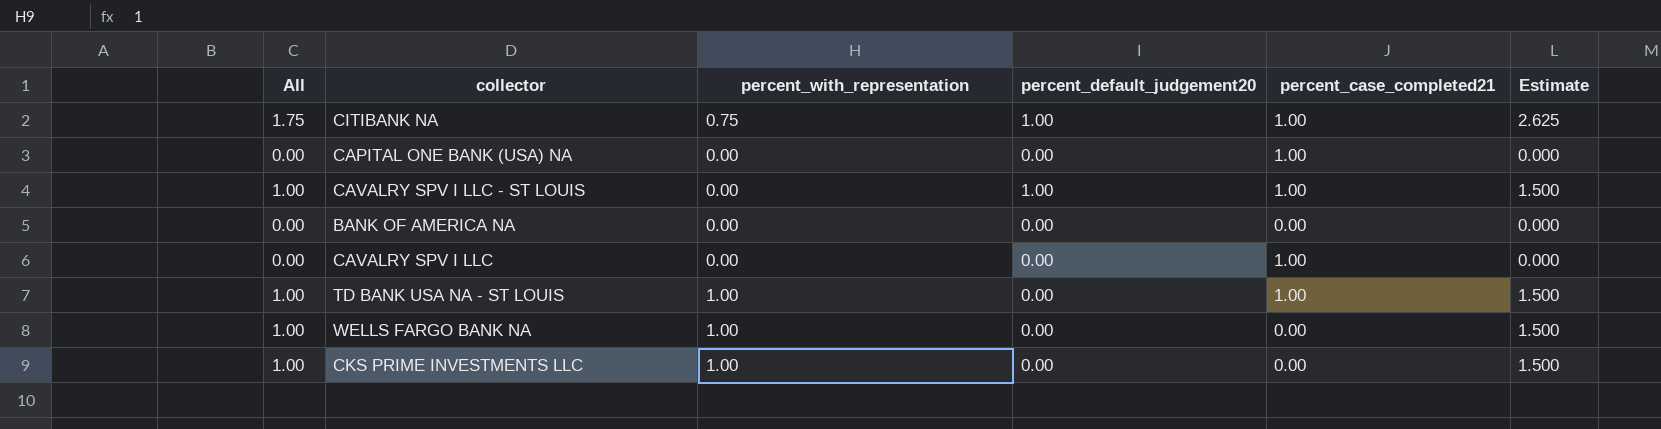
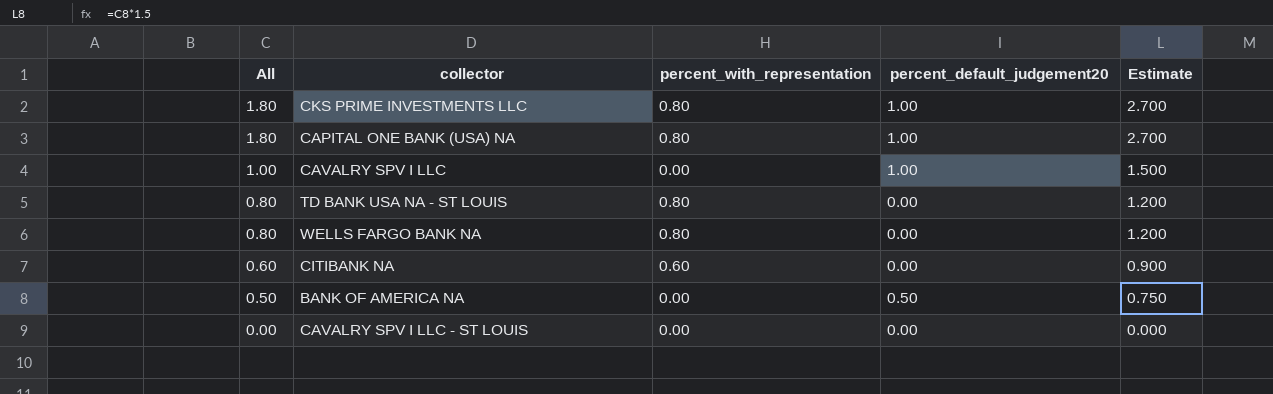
row order: none -> All descending
column percent_case_completed21 | position: 5 -> none
CKS PRIME INVESTMENTS LLC | All: 1.00 -> 1.80
CKS PRIME INVESTMENTS LLC | percent_with_representation: 1.00 -> 0.80
CKS PRIME INVESTMENTS LLC | percent_default_judgement20: 0.00 -> 1.00
CKS PRIME INVESTMENTS LLC | Estimate: 1.500 -> 2.700
CAPITAL ONE BANK (USA) NA | All: 0.00 -> 1.80
CAPITAL ONE BANK (USA) NA | percent_with_representation: 0.00 -> 0.80
CAPITAL ONE BANK (USA) NA | percent_default_judgement20: 0.00 -> 1.00
CAPITAL ONE BANK (USA) NA | Estimate: 0.000 -> 2.700
CAVALRY SPV I LLC | All: 0.00 -> 1.00
CAVALRY SPV I LLC | percent_default_judgement20: 0.00 -> 1.00
CAVALRY SPV I LLC | Estimate: 0.000 -> 1.500
TD BANK USA NA - ST LOUIS | All: 1.00 -> 0.80
TD BANK USA NA - ST LOUIS | percent_with_representation: 1.00 -> 0.80
TD BANK USA NA - ST LOUIS | Estimate: 1.500 -> 1.200
WELLS FARGO BANK NA | All: 1.00 -> 0.80
WELLS FARGO BANK NA | percent_with_representation: 1.00 -> 0.80
WELLS FARGO BANK NA | Estimate: 1.500 -> 1.200
CITIBANK NA | All: 1.75 -> 0.60
CITIBANK NA | percent_with_representation: 0.75 -> 0.60
CITIBANK NA | percent_default_judgement20: 1.00 -> 0.00
CITIBANK NA | Estimate: 2.625 -> 0.900
BANK OF AMERICA NA | All: 0.00 -> 0.50
BANK OF AMERICA NA | percent_default_judgement20: 0.00 -> 0.50
BANK OF AMERICA NA | Estimate: 0.000 -> 0.750
CAVALRY SPV I LLC - ST LOUIS | All: 1.00 -> 0.00
CAVALRY SPV I LLC - ST LOUIS | percent_default_judgement20: 1.00 -> 0.00
CAVALRY SPV I LLC - ST LOUIS | Estimate: 1.500 -> 0.000

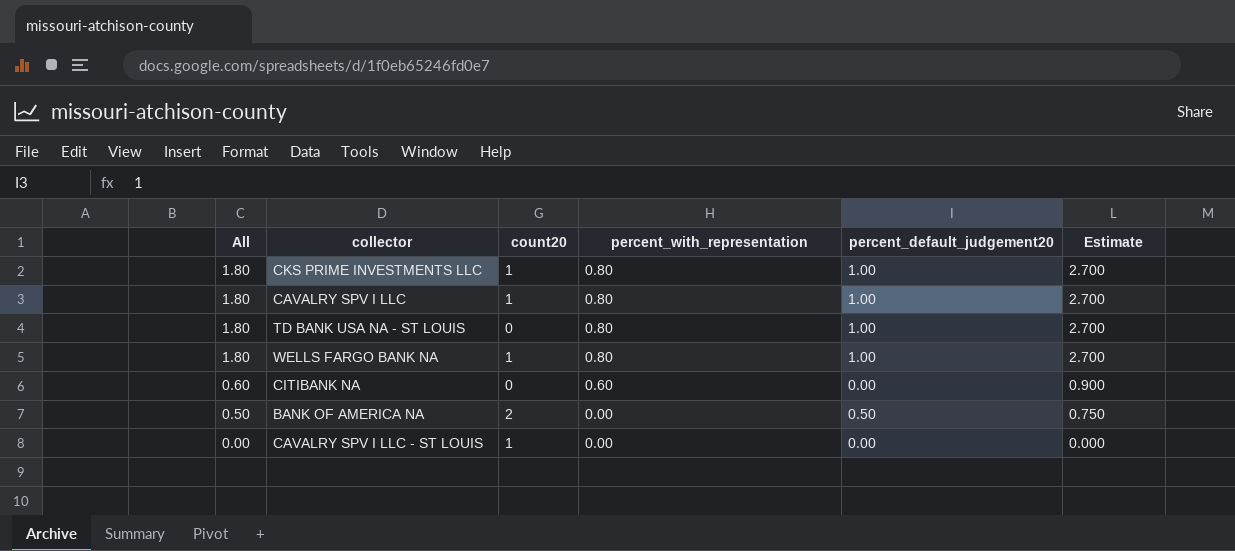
column count20 | position: none -> 3
row CAPITAL ONE BANK (USA) NA: 1.80 | 0.80 | 1.00 | 2.700 -> none
CAVALRY SPV I LLC | All: 1.00 -> 1.80
CAVALRY SPV I LLC | percent_with_representation: 0.00 -> 0.80
CAVALRY SPV I LLC | Estimate: 1.500 -> 2.700
TD BANK USA NA - ST LOUIS | All: 0.80 -> 1.80
TD BANK USA NA - ST LOUIS | percent_default_judgement20: 0.00 -> 1.00
TD BANK USA NA - ST LOUIS | Estimate: 1.200 -> 2.700
WELLS FARGO BANK NA | All: 0.80 -> 1.80
WELLS FARGO BANK NA | percent_default_judgement20: 0.00 -> 1.00
WELLS FARGO BANK NA | Estimate: 1.200 -> 2.700

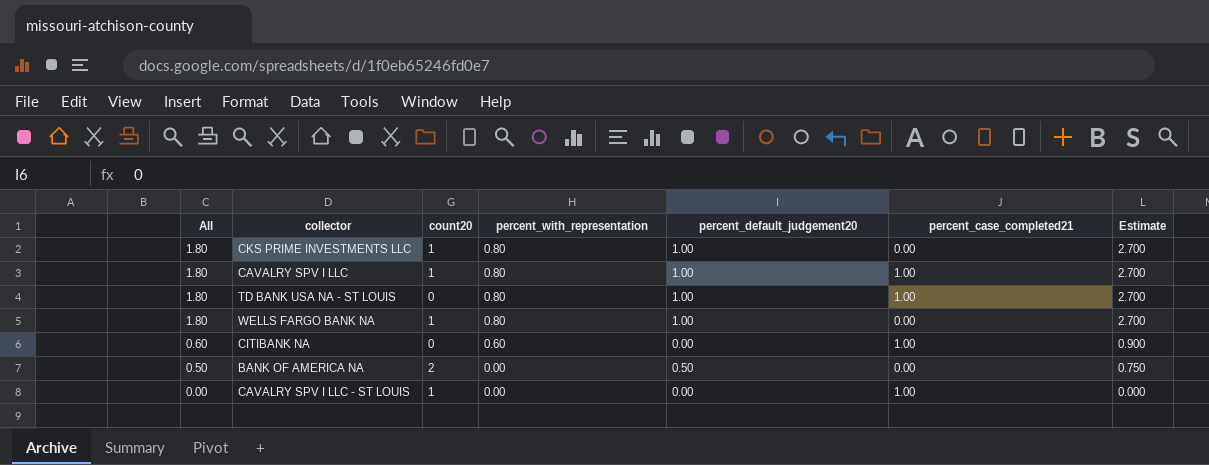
column percent_case_completed21 | position: none -> 6

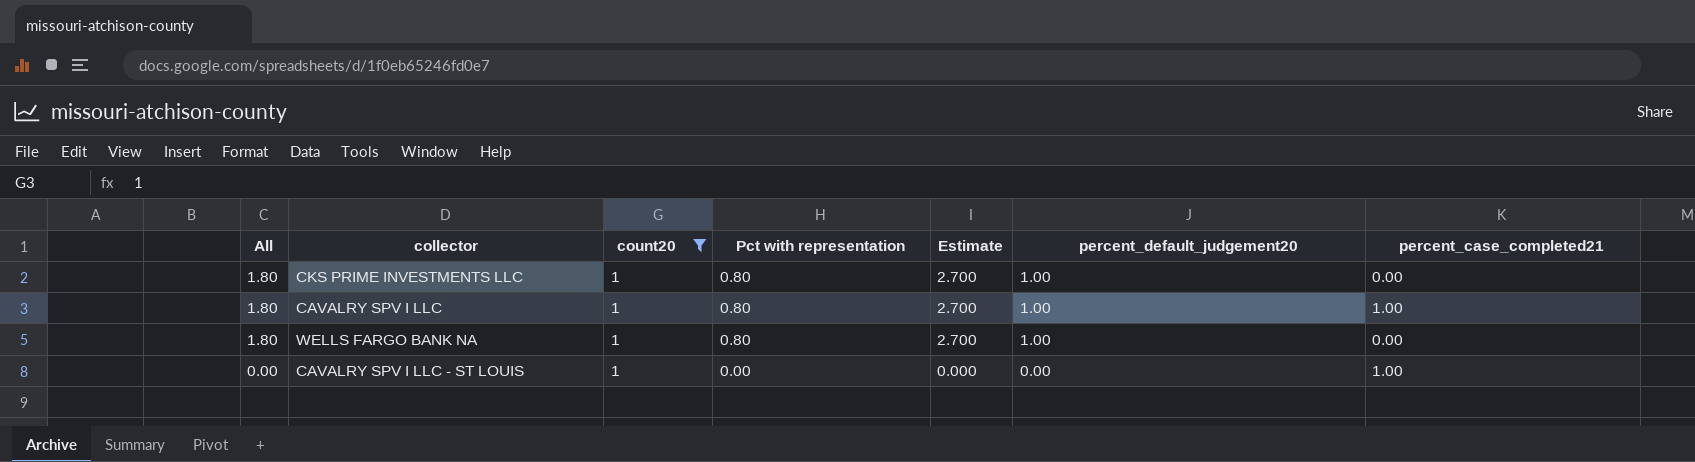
filter: none -> count20 = 1
column name: percent_with_representation -> Pct with representation
column Estimate | position: 7 -> 5

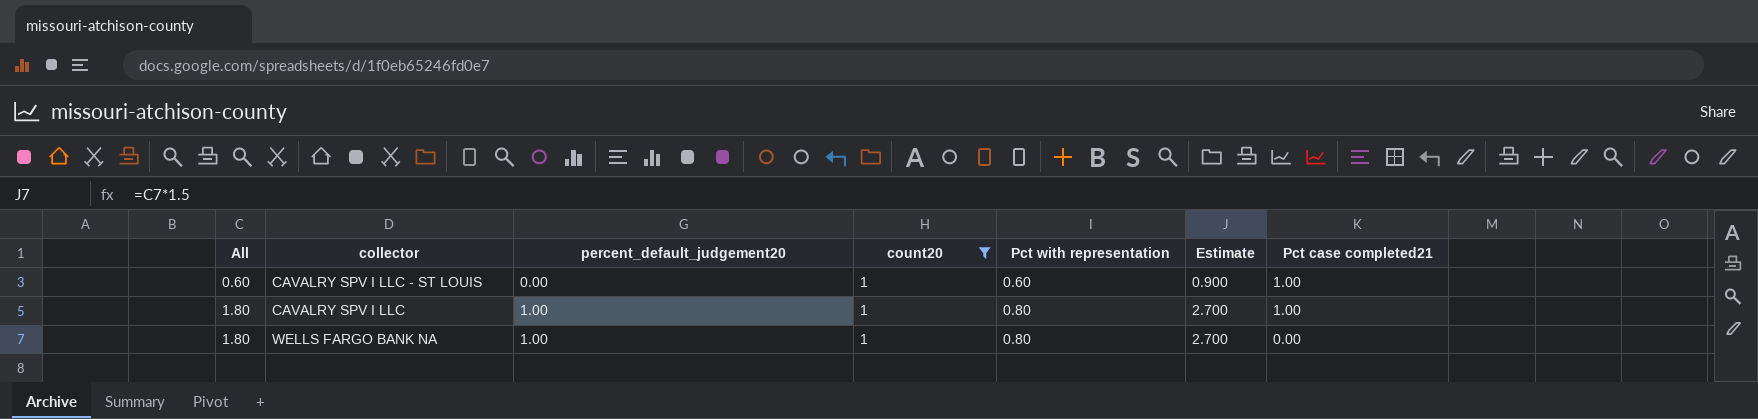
row order: All descending -> All ascending
column percent_default_judgement20 | position: 6 -> 3
column name: percent_case_completed21 -> Pct case completed21
row CKS PRIME INVESTMENTS LLC: 1.80 | 1 | 0.80 | 2.700 | 1.00 | 0.00 -> none
CAVALRY SPV I LLC - ST LOUIS | All: 0.00 -> 0.60
CAVALRY SPV I LLC - ST LOUIS | Pct with representation: 0.00 -> 0.60
CAVALRY SPV I LLC - ST LOUIS | Estimate: 0.000 -> 0.900

